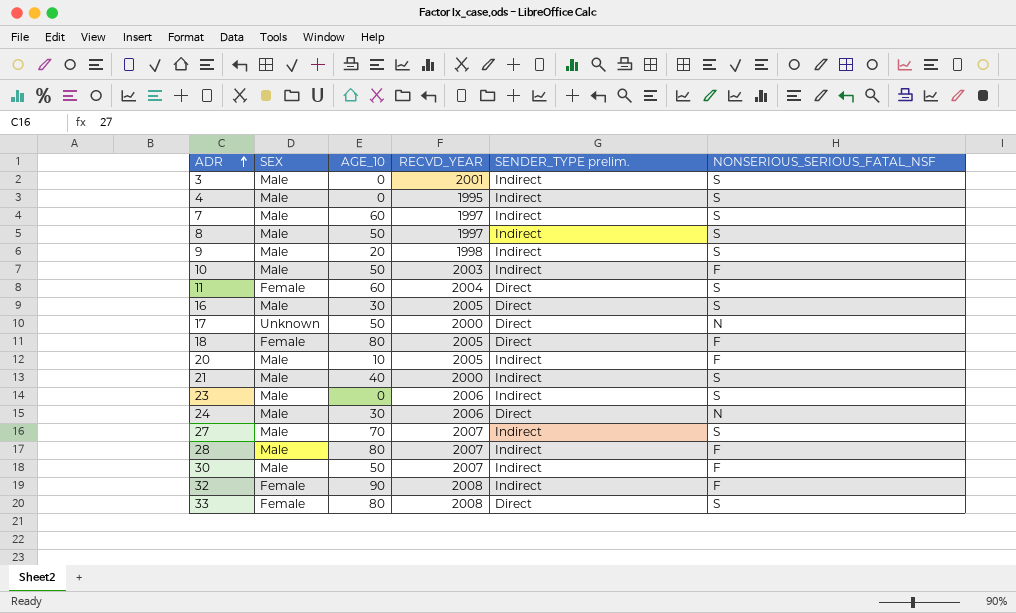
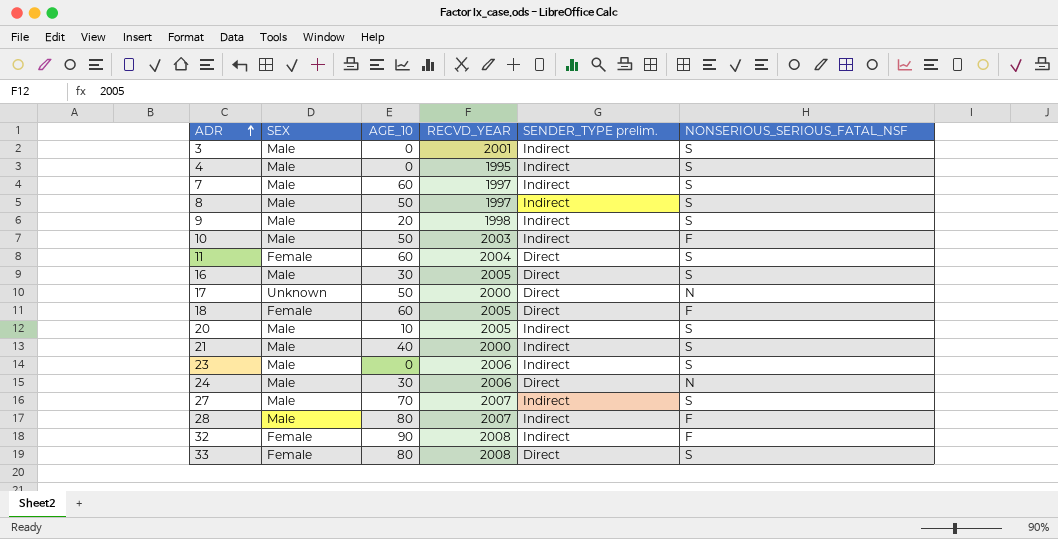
row 30: Male | 50 | 2007 | Indirect | F -> none
18 | AGE_10: 80 -> 60
20 | NONSERIOUS_SERIOUS_FATAL_NSF: F -> S

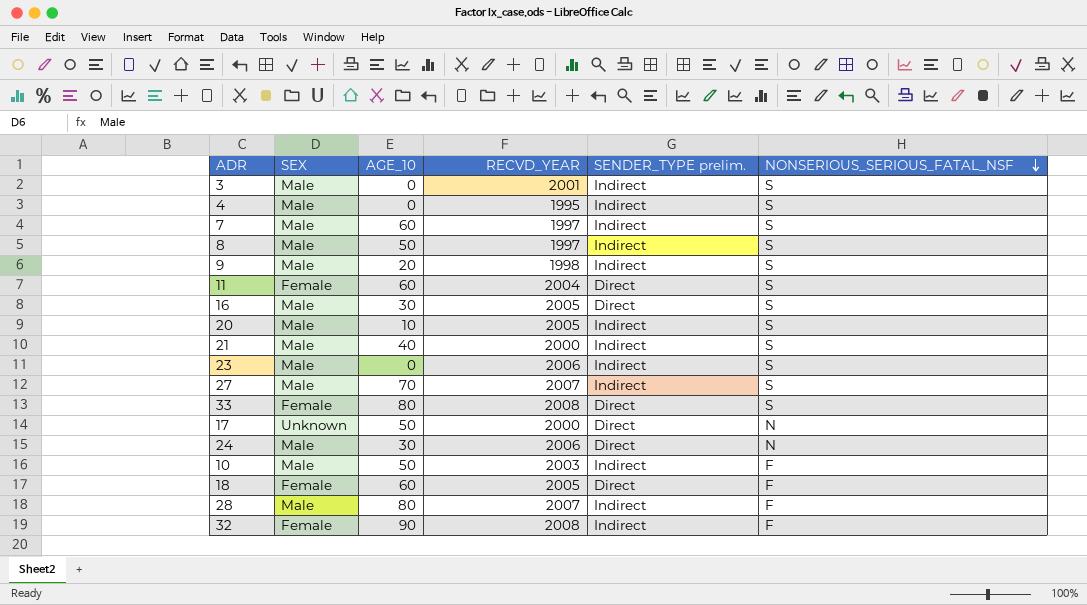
row order: ADR ascending -> NONSERIOUS_SERIOUS_FATAL_NSF descending

